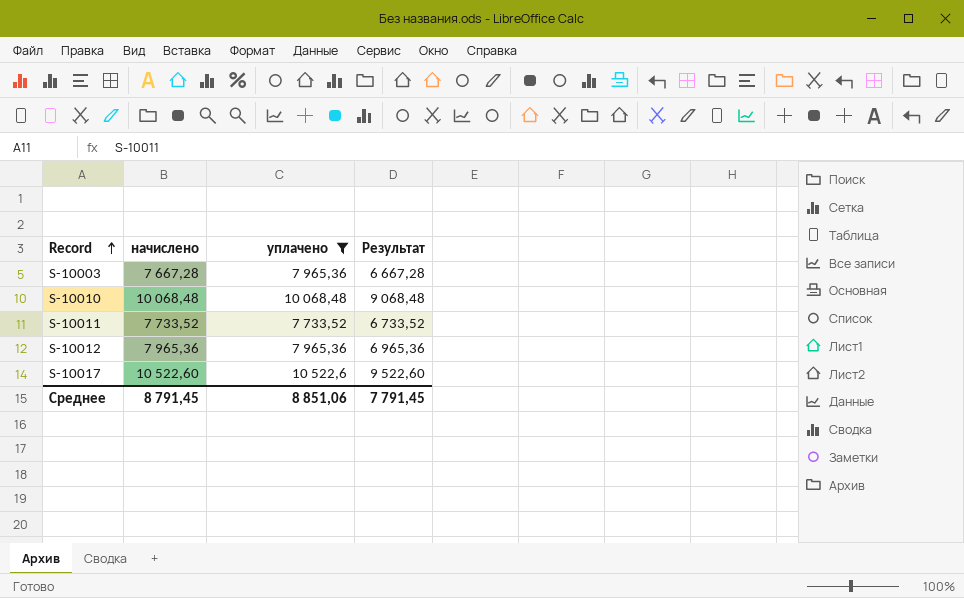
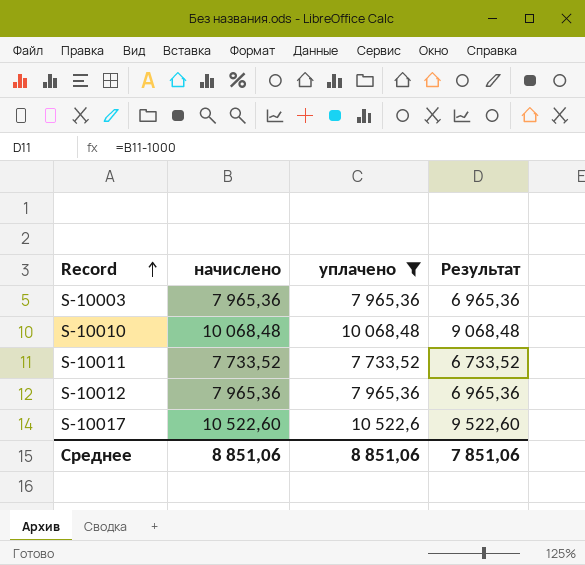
S-10003 | начислено: 7 667,28 -> 7 965,36
S-10003 | Результат: 6 667,28 -> 6 965,36
Среднее | начислено: 8 791,45 -> 8 851,06
Среднее | Результат: 7 791,45 -> 7 851,06

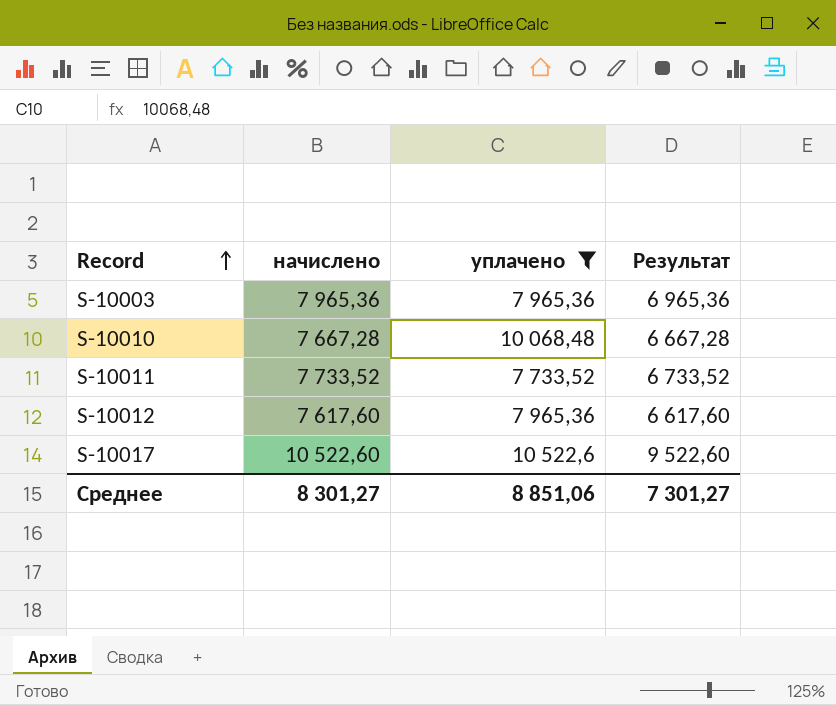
S-10010 | начислено: 10 068,48 -> 7 667,28
S-10010 | Результат: 9 068,48 -> 6 667,28
S-10012 | начислено: 7 965,36 -> 7 617,60
S-10012 | Результат: 6 965,36 -> 6 617,60
Среднее | начислено: 8 851,06 -> 8 301,27
Среднее | Результат: 7 851,06 -> 7 301,27

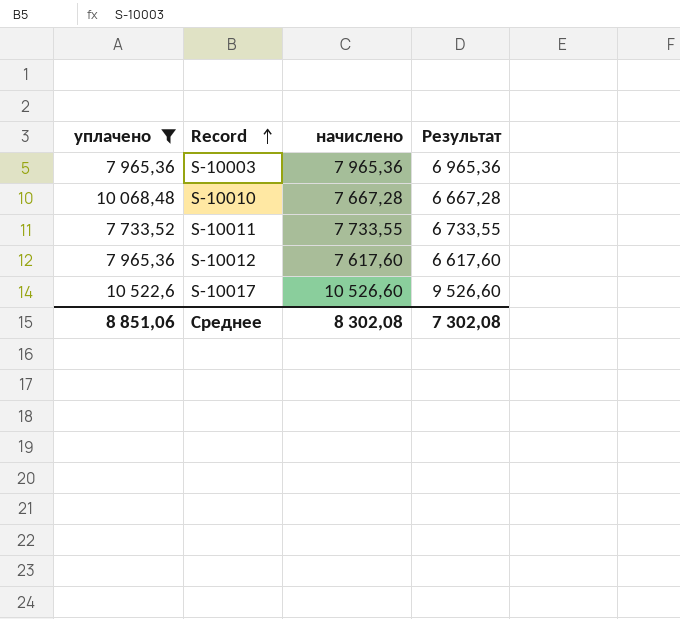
column уплачено | position: 3 -> 1
S-10011 | начислено: 7 733,52 -> 7 733,55
S-10011 | Результат: 6 733,52 -> 6 733,55
S-10017 | начислено: 10 522,60 -> 10 526,60
S-10017 | Результат: 9 522,60 -> 9 526,60
Среднее | начислено: 8 301,27 -> 8 302,08
Среднее | Результат: 7 301,27 -> 7 302,08

